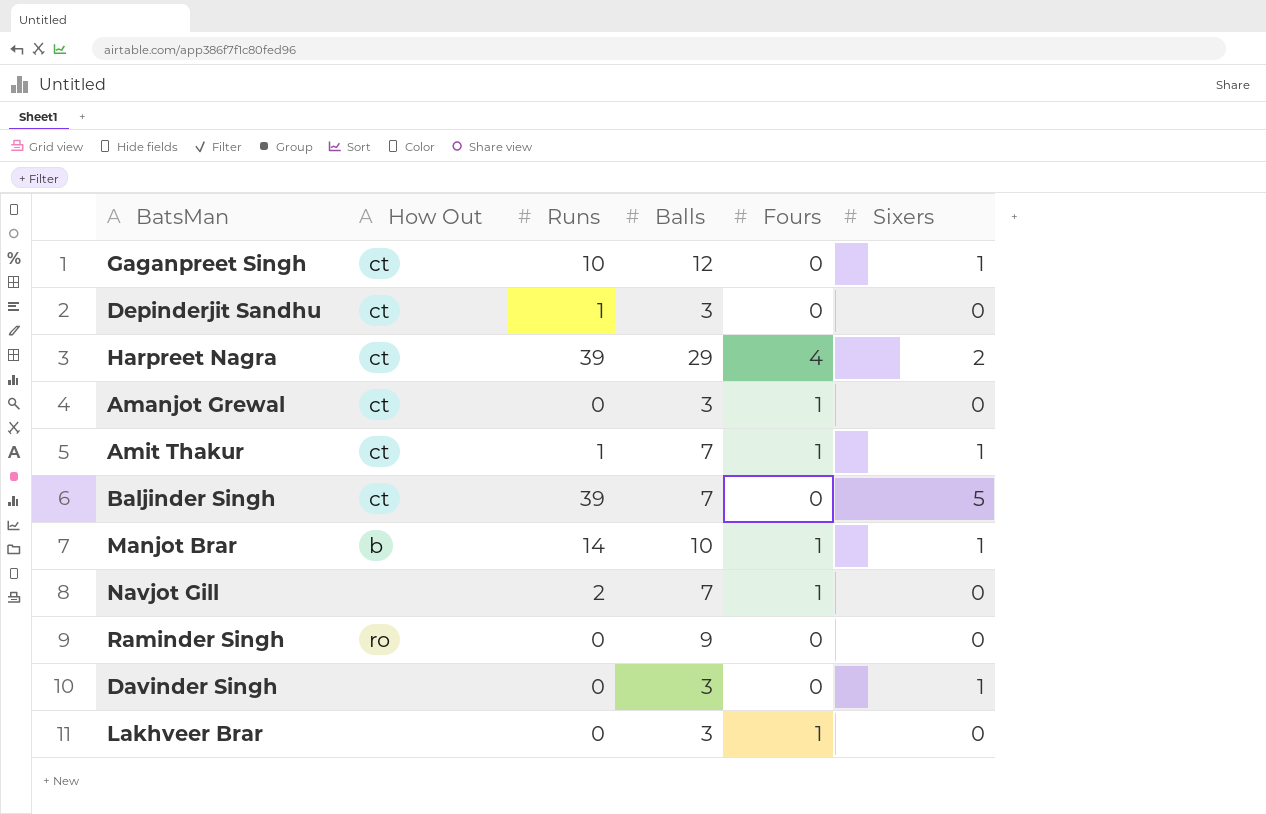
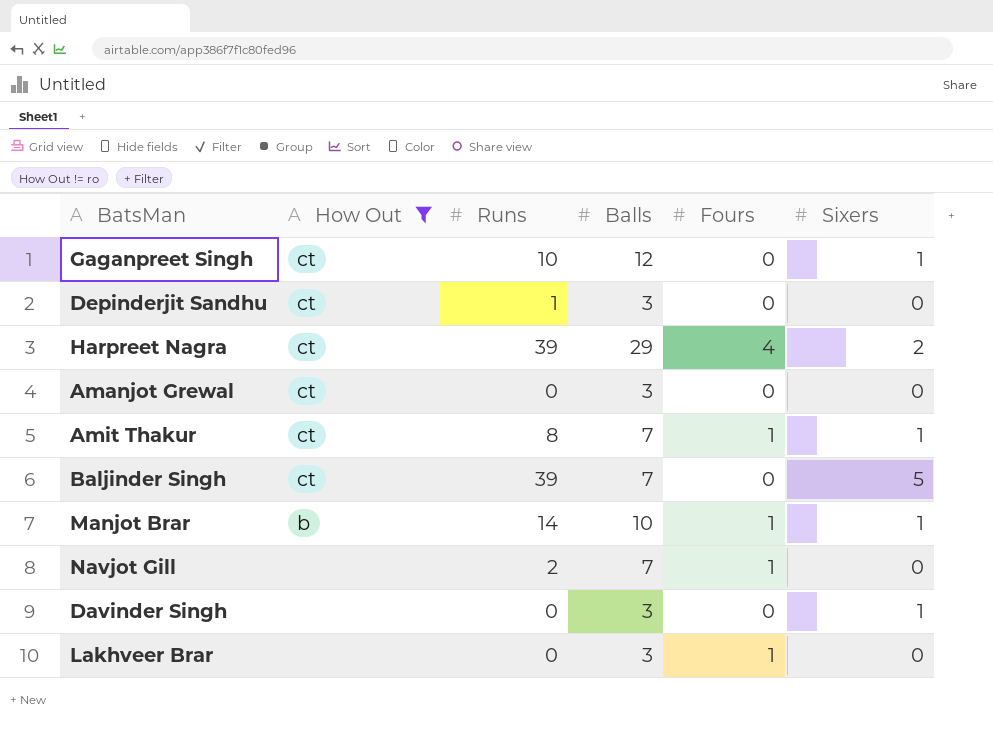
filter: none -> How Out != ro
Amanjot Grewal | Fours: 1 -> 0
Amit Thakur | Runs: 1 -> 8

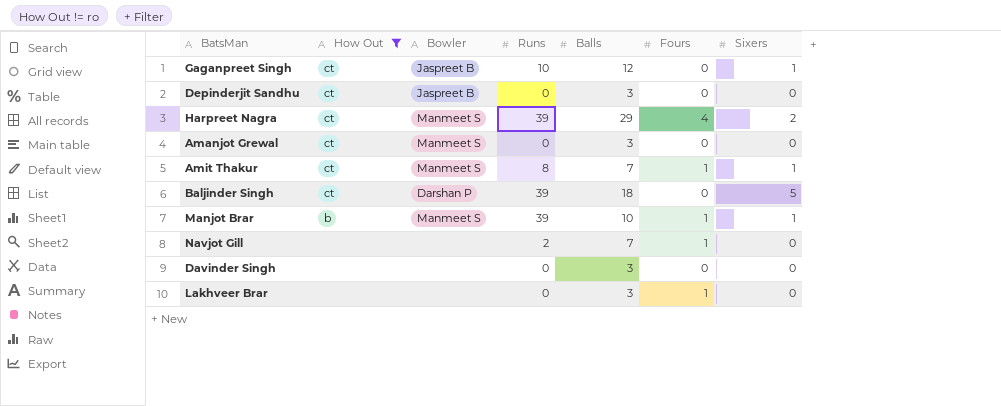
column Bowler | position: none -> 3
Depinderjit Sandhu | Runs: 1 -> 0
Baljinder Singh | Balls: 7 -> 18
Manjot Brar | Runs: 14 -> 39
Davinder Singh | Sixers: 1 -> 0

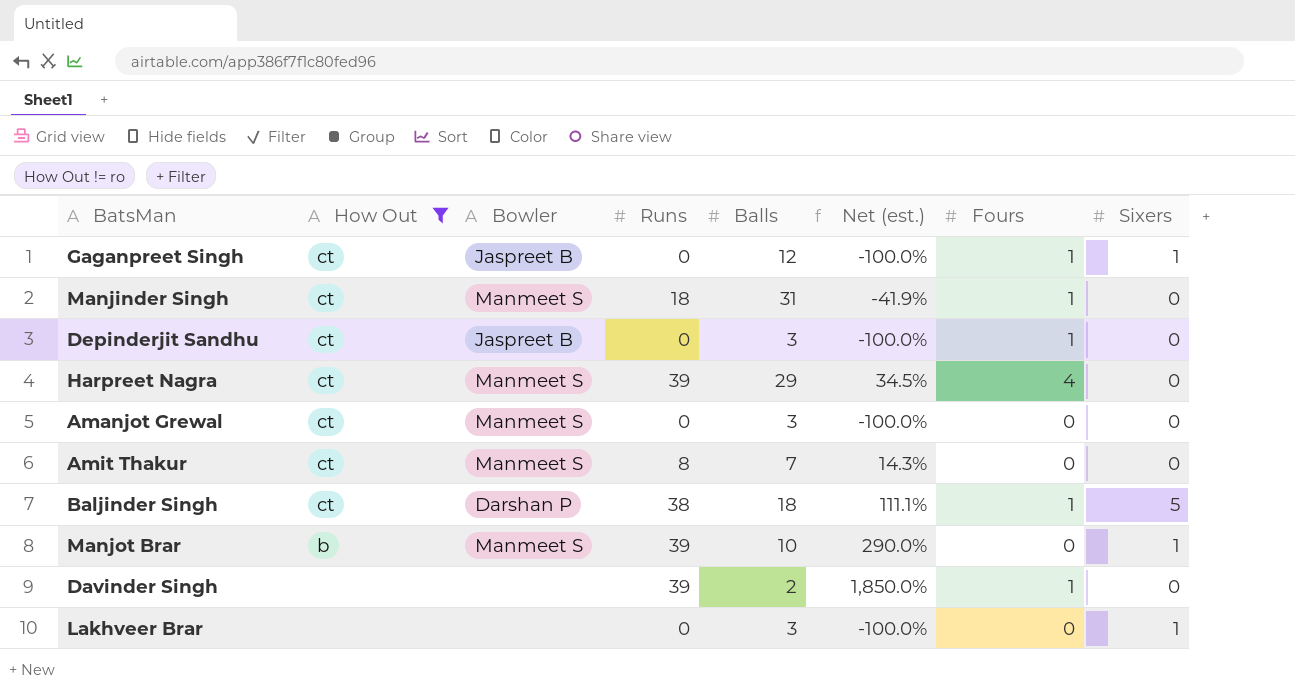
column Net (est.) | formula: none -> ([Runs] - [Balls]) / [Balls]
row Navjot Gill: none | none | 2 | 7 | 1 | 0 -> none
Gaganpreet Singh | Runs: 10 -> 0
Gaganpreet Singh | Fours: 0 -> 1
row Manjinder Singh: none -> ct | Manmeet S | 18 | 31 | -41.9% | 1 | 0
Depinderjit Sandhu | Fours: 0 -> 1
Harpreet Nagra | Sixers: 2 -> 0
Amit Thakur | Fours: 1 -> 0
Amit Thakur | Sixers: 1 -> 0
Baljinder Singh | Runs: 39 -> 38
Baljinder Singh | Fours: 0 -> 1
Manjot Brar | Fours: 1 -> 0
Davinder Singh | Runs: 0 -> 39
Davinder Singh | Balls: 3 -> 2
Davinder Singh | Fours: 0 -> 1
Lakhveer Brar | Fours: 1 -> 0
Lakhveer Brar | Sixers: 0 -> 1

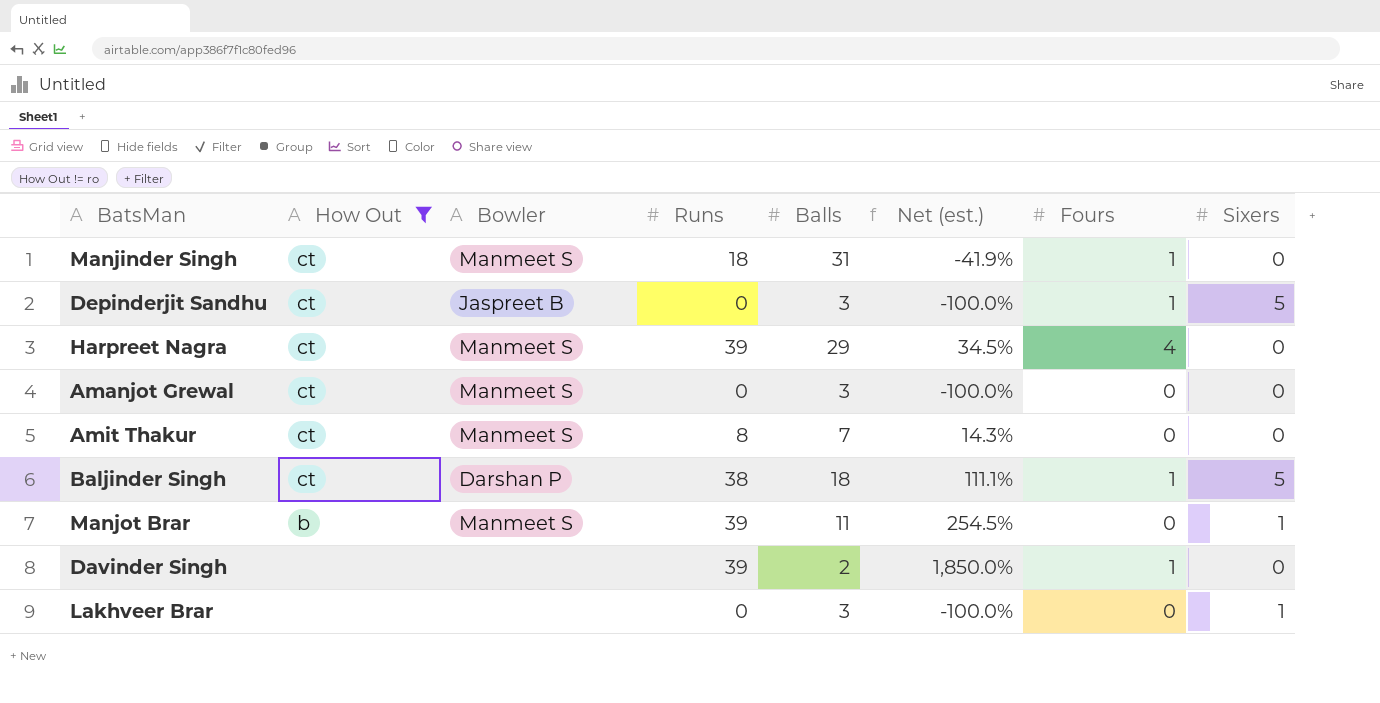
row Gaganpreet Singh: ct | Jaspreet B | 0 | 12 | -100.0% | 1 | 1 -> none
Depinderjit Sandhu | Sixers: 0 -> 5
Manjot Brar | Balls: 10 -> 11
Manjot Brar | Net (est.): 290.0% -> 254.5%

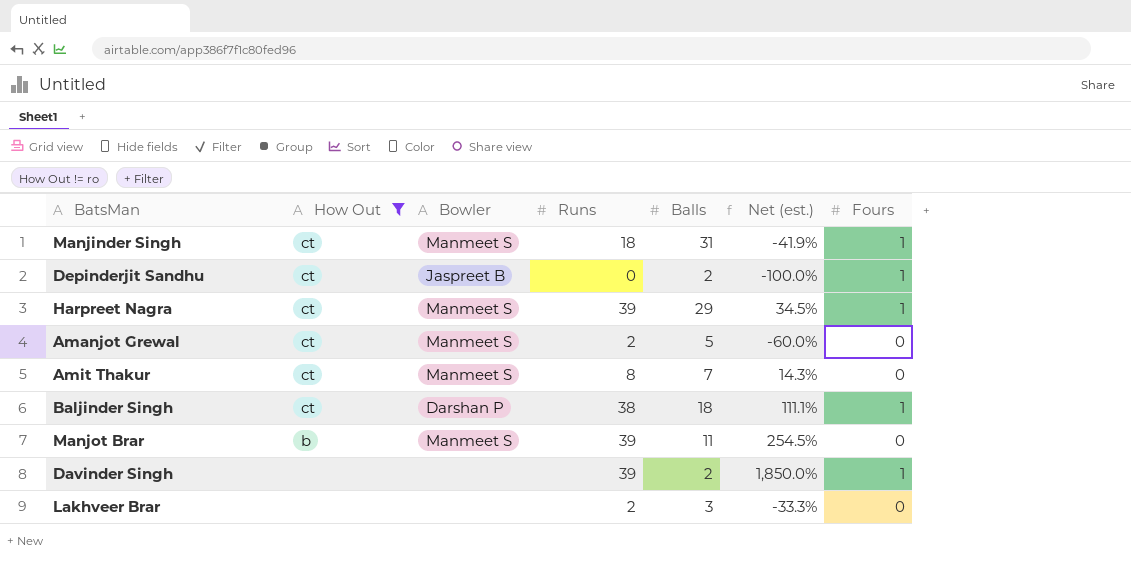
column Sixers | position: 8 -> none
Depinderjit Sandhu | Balls: 3 -> 2
Harpreet Nagra | Fours: 4 -> 1
Amanjot Grewal | Runs: 0 -> 2
Amanjot Grewal | Balls: 3 -> 5
Amanjot Grewal | Net (est.): -100.0% -> -60.0%
Lakhveer Brar | Runs: 0 -> 2
Lakhveer Brar | Net (est.): -100.0% -> -33.3%

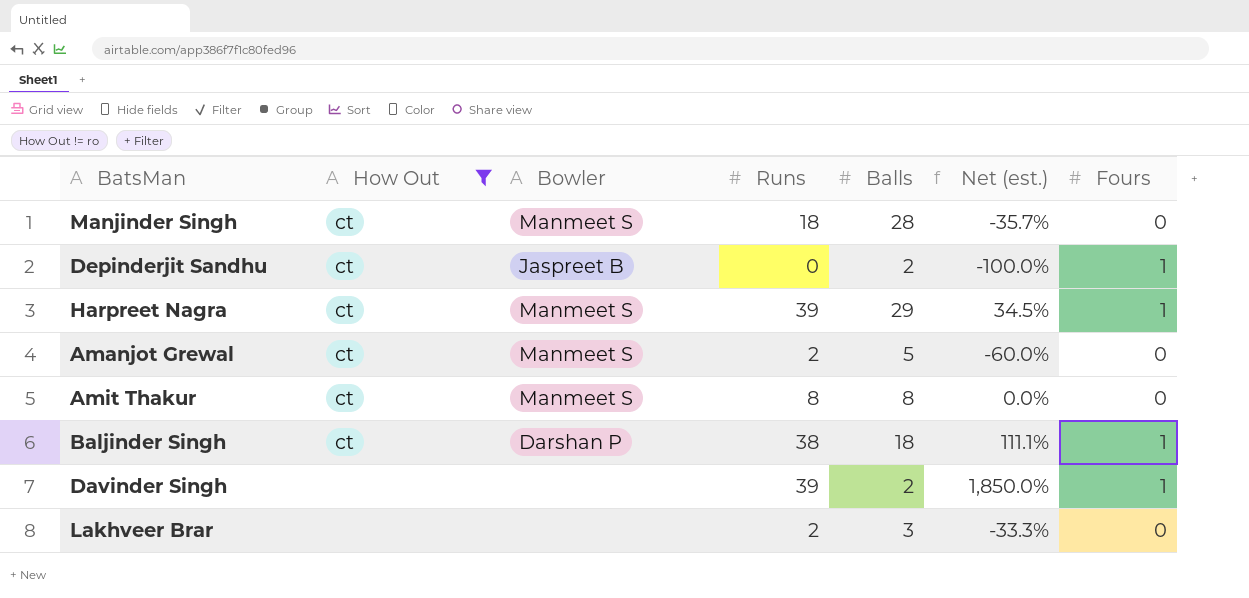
row Manjot Brar: b | Manmeet S | 39 | 11 | 254.5% | 0 -> none
Manjinder Singh | Balls: 31 -> 28
Manjinder Singh | Net (est.): -41.9% -> -35.7%
Manjinder Singh | Fours: 1 -> 0
Amit Thakur | Balls: 7 -> 8
Amit Thakur | Net (est.): 14.3% -> 0.0%

